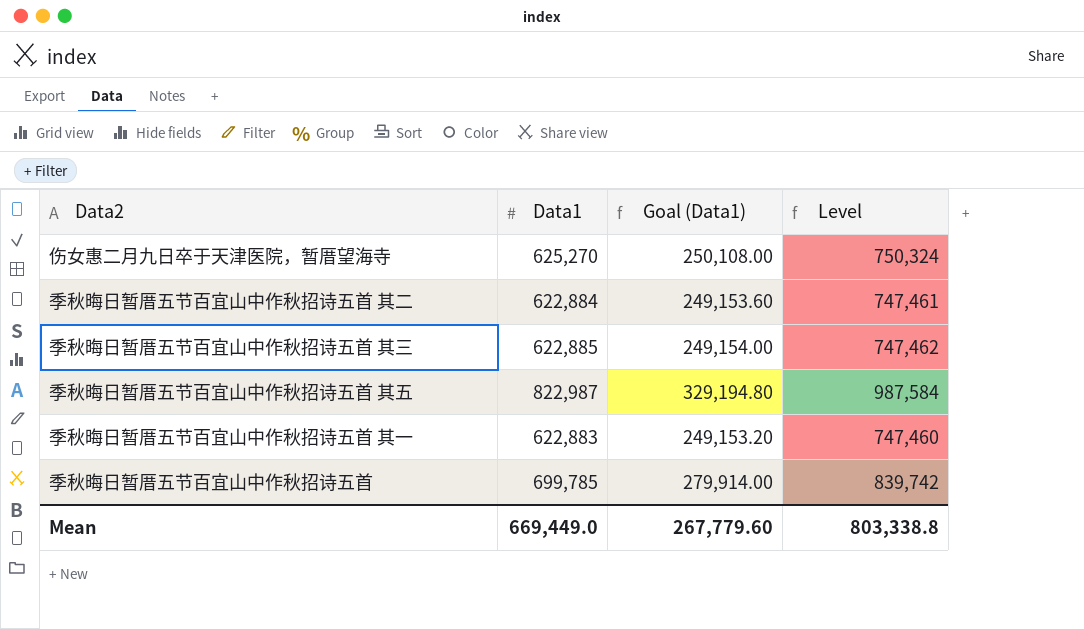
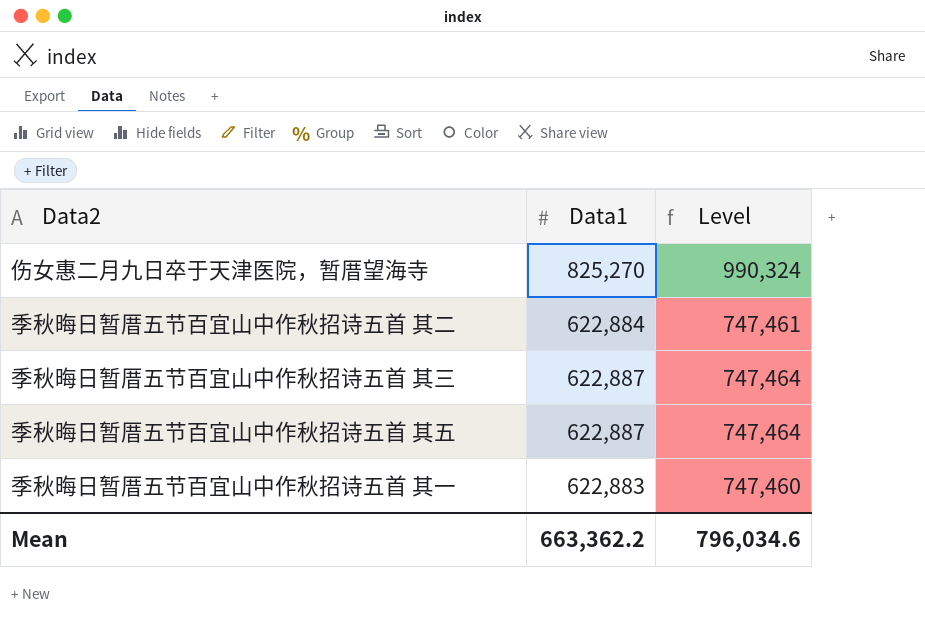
column Goal (Data1) | formula: [Data1] * 0.4 -> none
row 季秋晦日暂厝五节百宜山中作秋招诗五首: 699,785 | 279,914.00 | 839,742 -> none
伤女惠二月九日卒于天津医院，暂厝望海寺 | Data1: 625,270 -> 825,270
伤女惠二月九日卒于天津医院，暂厝望海寺 | Level: 750,324 -> 990,324
季秋晦日暂厝五节百宜山中作秋招诗五首 其三 | Data1: 622,885 -> 622,887
季秋晦日暂厝五节百宜山中作秋招诗五首 其三 | Level: 747,462 -> 747,464
季秋晦日暂厝五节百宜山中作秋招诗五首 其五 | Data1: 822,987 -> 622,887
季秋晦日暂厝五节百宜山中作秋招诗五首 其五 | Level: 987,584 -> 747,464
Mean | Data1: 669,449.0 -> 663,362.2
Mean | Level: 803,338.8 -> 796,034.6

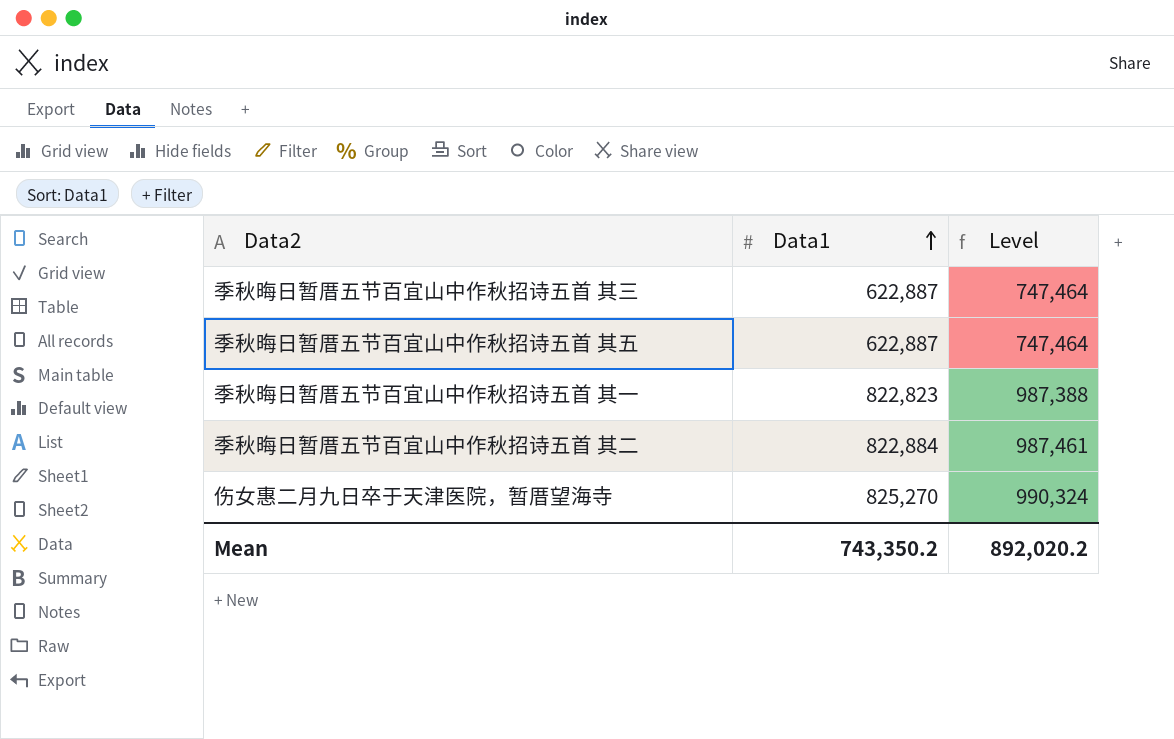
row order: none -> Data1 ascending
季秋晦日暂厝五节百宜山中作秋招诗五首 其一 | Data1: 622,883 -> 822,823
季秋晦日暂厝五节百宜山中作秋招诗五首 其一 | Level: 747,460 -> 987,388
季秋晦日暂厝五节百宜山中作秋招诗五首 其二 | Data1: 622,884 -> 822,884
季秋晦日暂厝五节百宜山中作秋招诗五首 其二 | Level: 747,461 -> 987,461
Mean | Data1: 663,362.2 -> 743,350.2
Mean | Level: 796,034.6 -> 892,020.2

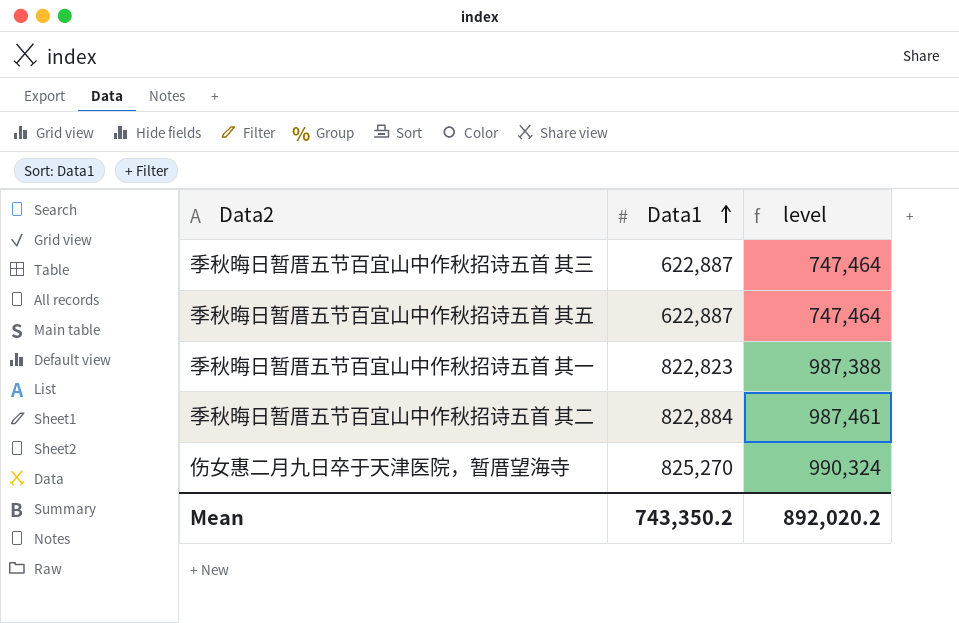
column name: Level -> level

